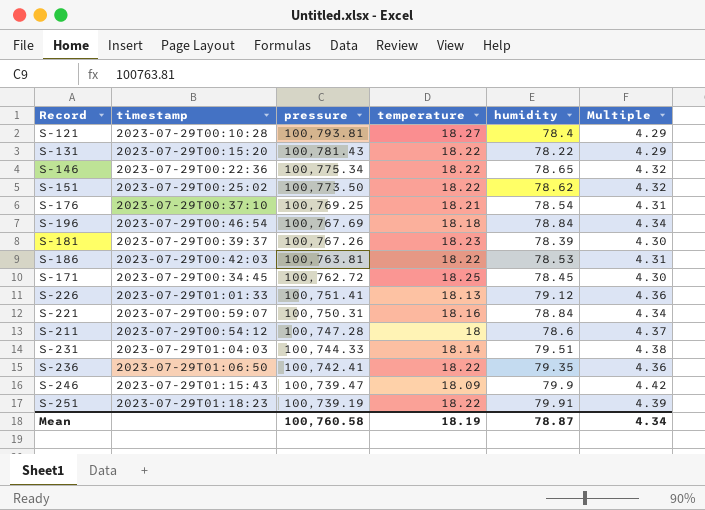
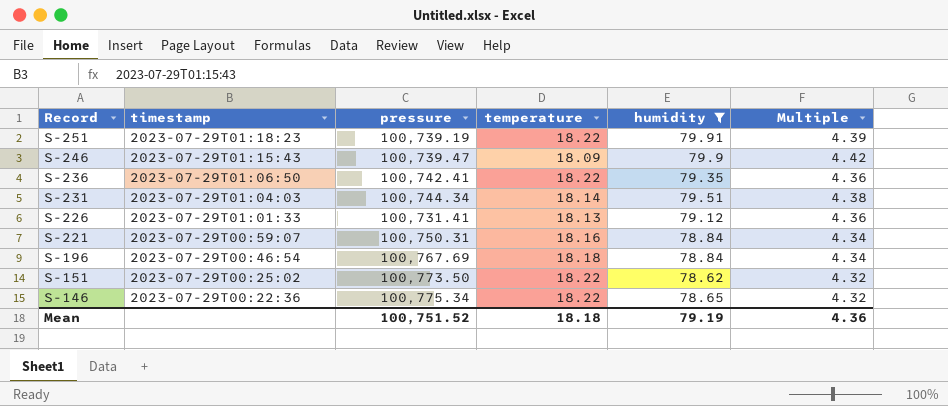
filter: none -> humidity >= 78.62
row order: pressure descending -> Record descending
S-231 | pressure: 100,744.33 -> 100,744.34
S-226 | pressure: 100,751.41 -> 100,731.41
Mean | pressure: 100,760.58 -> 100,751.52
Mean | temperature: 18.19 -> 18.18
Mean | humidity: 78.87 -> 79.19
Mean | Multiple: 4.34 -> 4.36

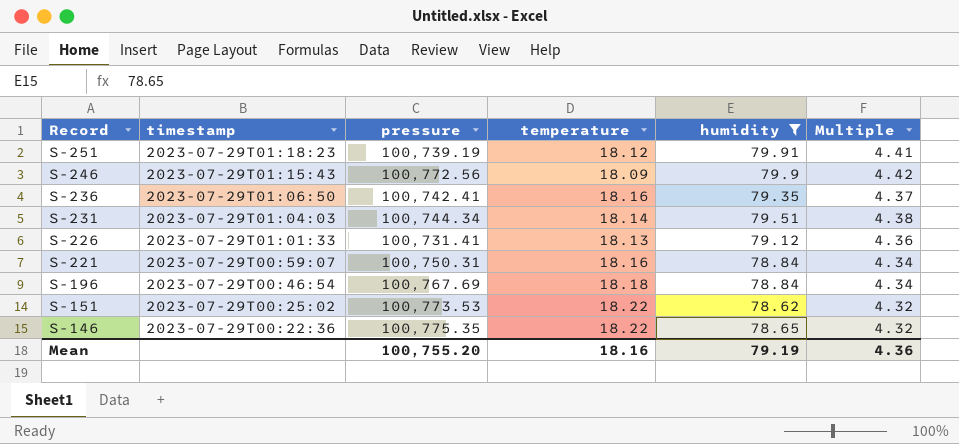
S-251 | temperature: 18.22 -> 18.12
S-251 | Multiple: 4.39 -> 4.41
S-246 | pressure: 100,739.47 -> 100,772.56
S-236 | temperature: 18.22 -> 18.16
S-236 | Multiple: 4.36 -> 4.37
S-151 | pressure: 100,773.50 -> 100,773.53
S-146 | pressure: 100,775.34 -> 100,775.35
Mean | pressure: 100,751.52 -> 100,755.20
Mean | temperature: 18.18 -> 18.16

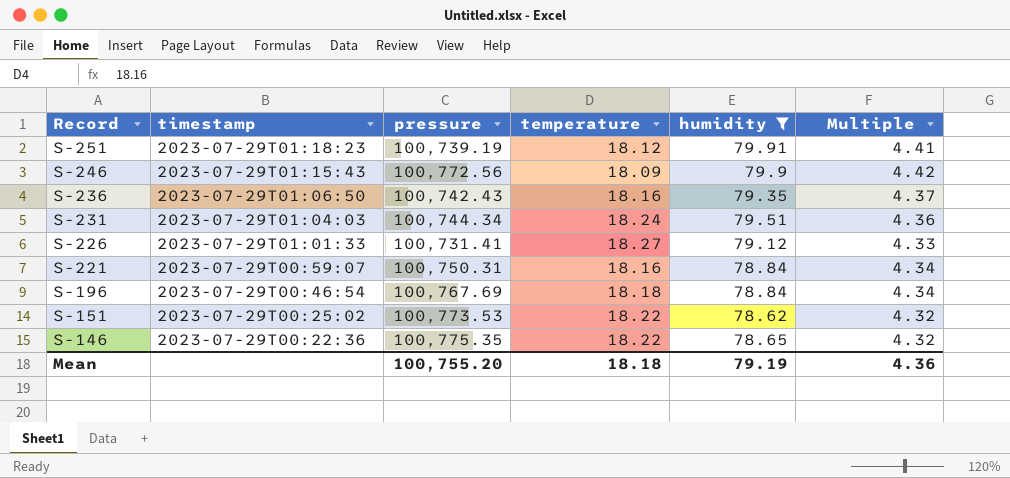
S-236 | pressure: 100,742.41 -> 100,742.43
S-231 | temperature: 18.14 -> 18.24
S-231 | Multiple: 4.38 -> 4.36
S-226 | temperature: 18.13 -> 18.27
S-226 | Multiple: 4.36 -> 4.33
Mean | temperature: 18.16 -> 18.18

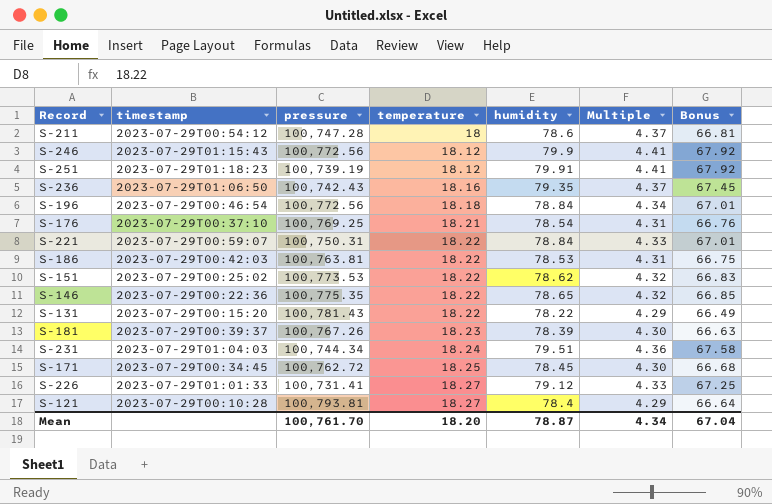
filter: humidity >= 78.62 -> none
row order: Record descending -> temperature ascending
column Bonus | formula: none -> [humidity] * 0.85
S-246 | temperature: 18.09 -> 18.12
S-246 | Multiple: 4.42 -> 4.41
S-196 | pressure: 100,767.69 -> 100,772.56
S-221 | temperature: 18.16 -> 18.22
S-221 | Multiple: 4.34 -> 4.33
Mean | pressure: 100,755.20 -> 100,761.70
Mean | temperature: 18.18 -> 18.20
Mean | humidity: 79.19 -> 78.87
Mean | Multiple: 4.36 -> 4.34

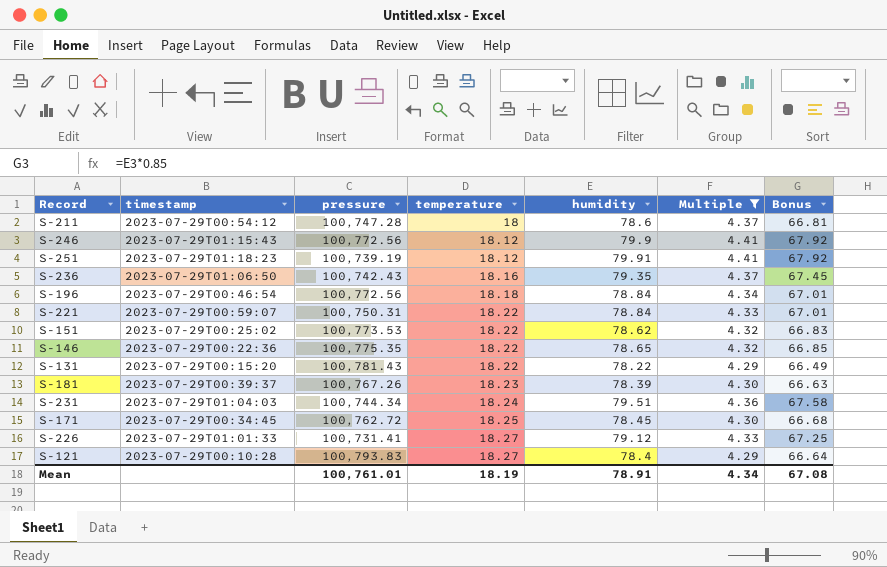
filter: none -> Multiple != 4.31
S-121 | pressure: 100,793.81 -> 100,793.83
Mean | pressure: 100,761.70 -> 100,761.01
Mean | temperature: 18.20 -> 18.19
Mean | humidity: 78.87 -> 78.91
Mean | Bonus: 67.04 -> 67.08

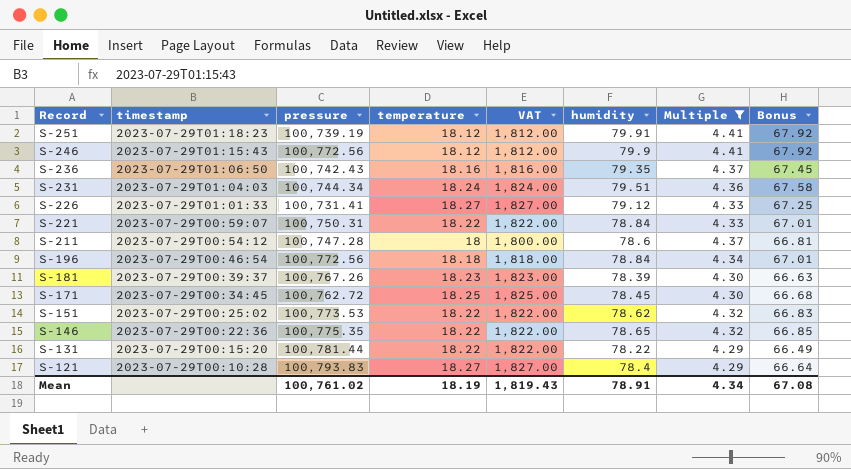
row order: temperature ascending -> Record descending
column VAT | formula: none -> [temperature] * 100
S-131 | pressure: 100,781.43 -> 100,781.44
Mean | pressure: 100,761.01 -> 100,761.02

